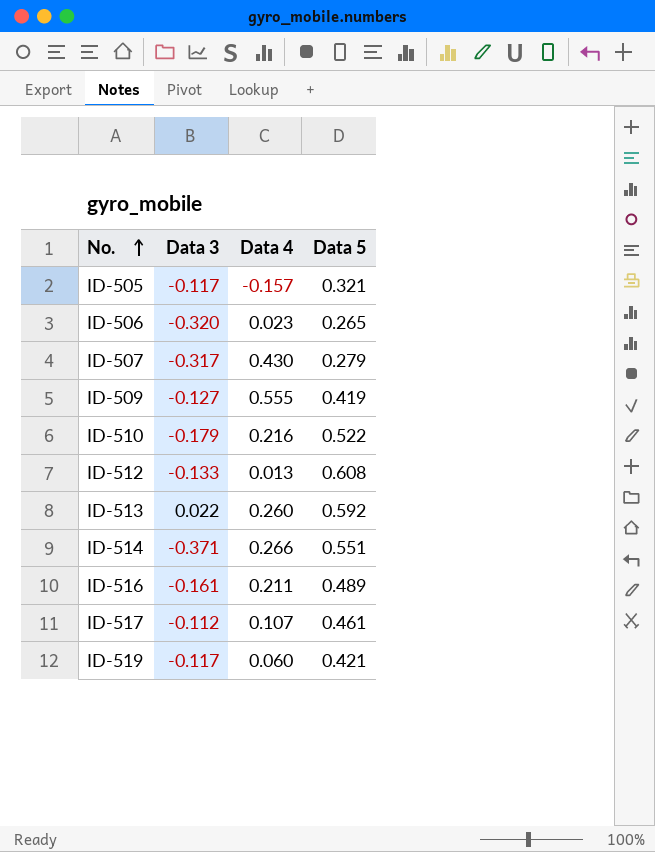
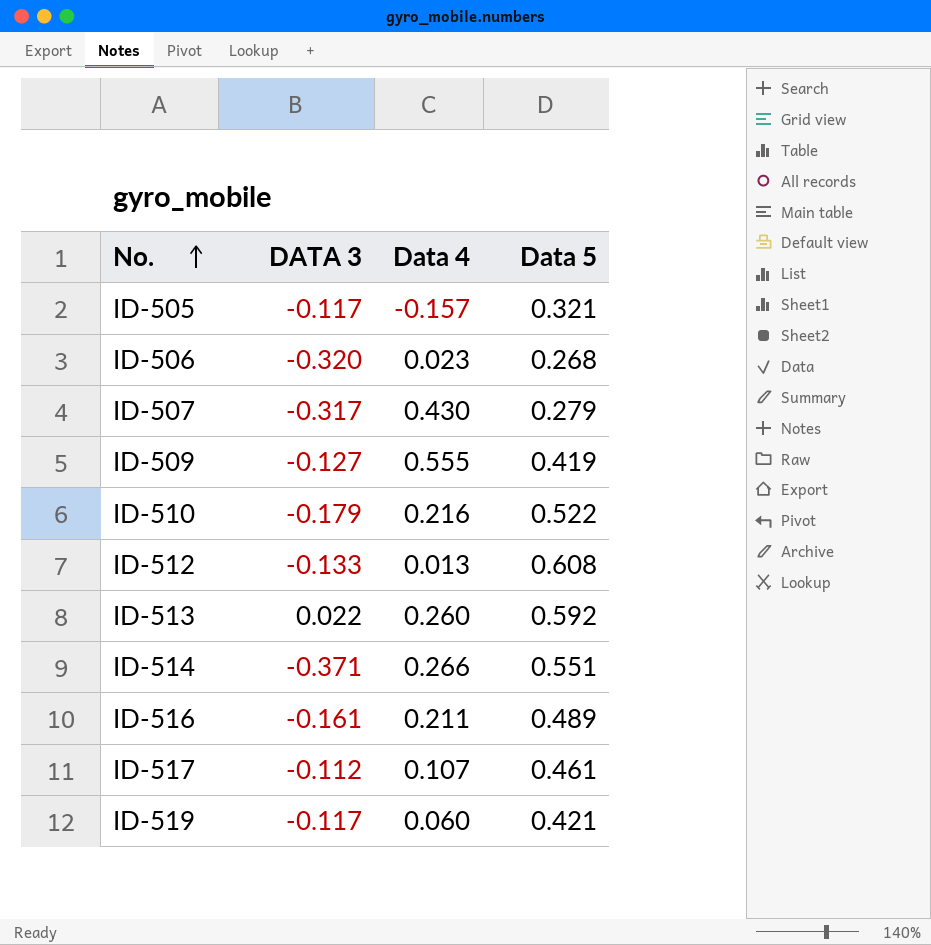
column name: Data 3 -> DATA 3
ID-506 | Data 5: 0.265 -> 0.268

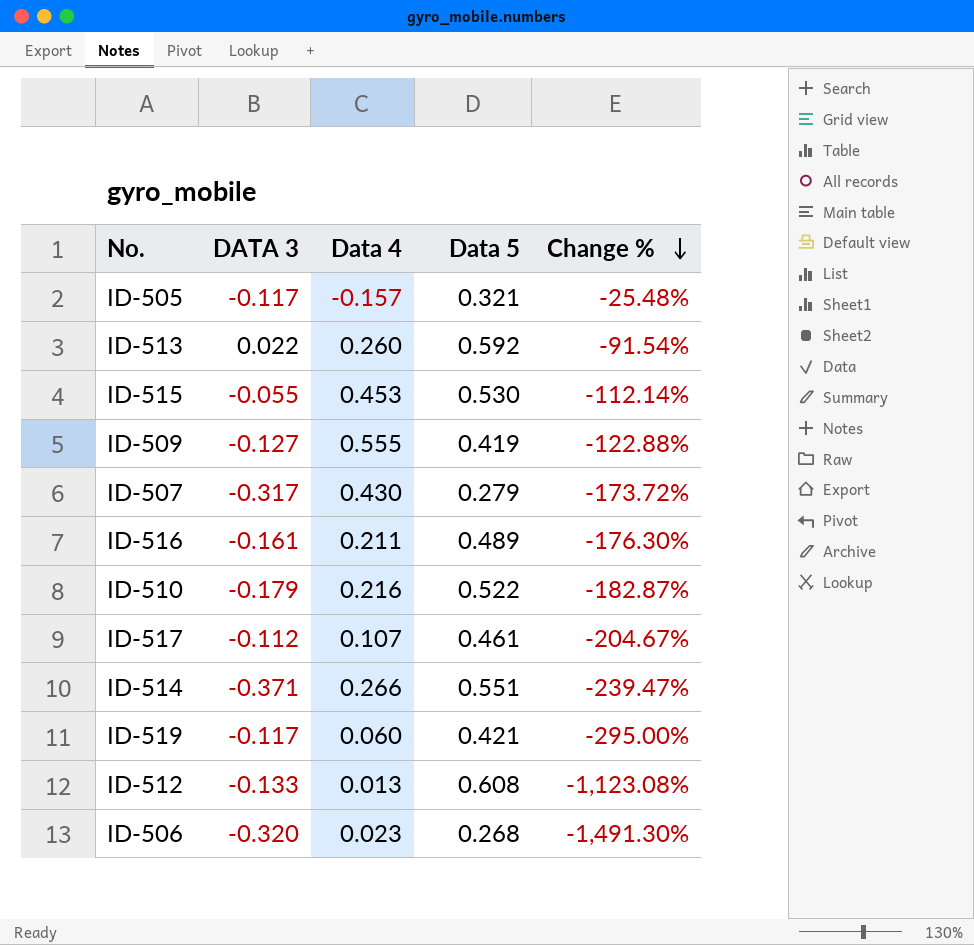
row order: No. ascending -> Change % descending
column Change % | formula: none -> ([DATA 3] - [Data 4]) / [Data 4]
row ID-515: none -> -0.055 | 0.453 | 0.530 | -112.14%

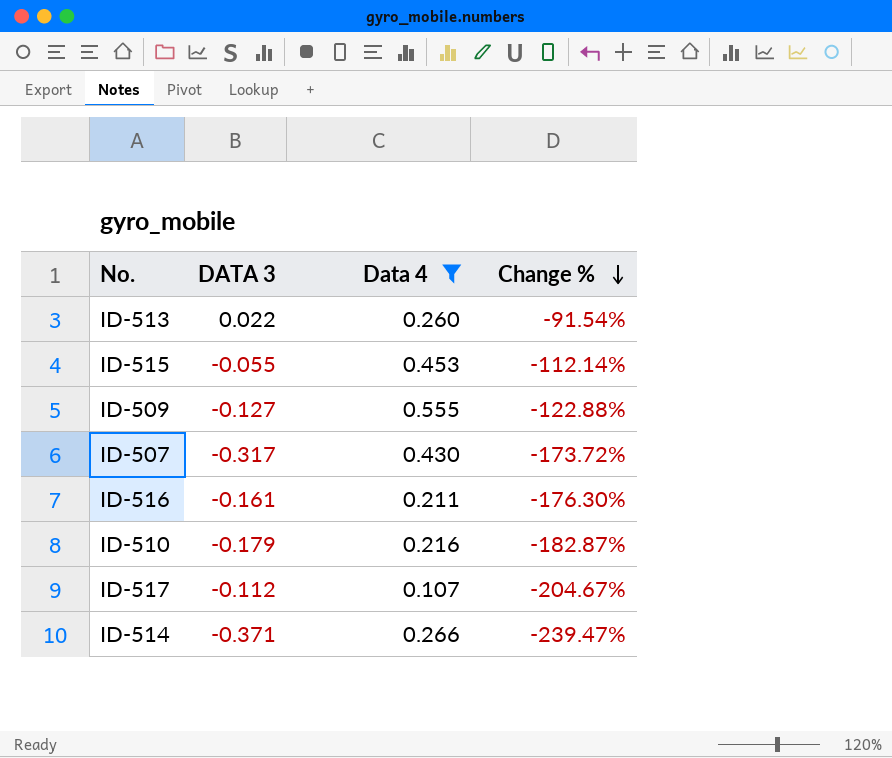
filter: none -> Data 4 >= 0.107
column Data 5 | position: 4 -> none

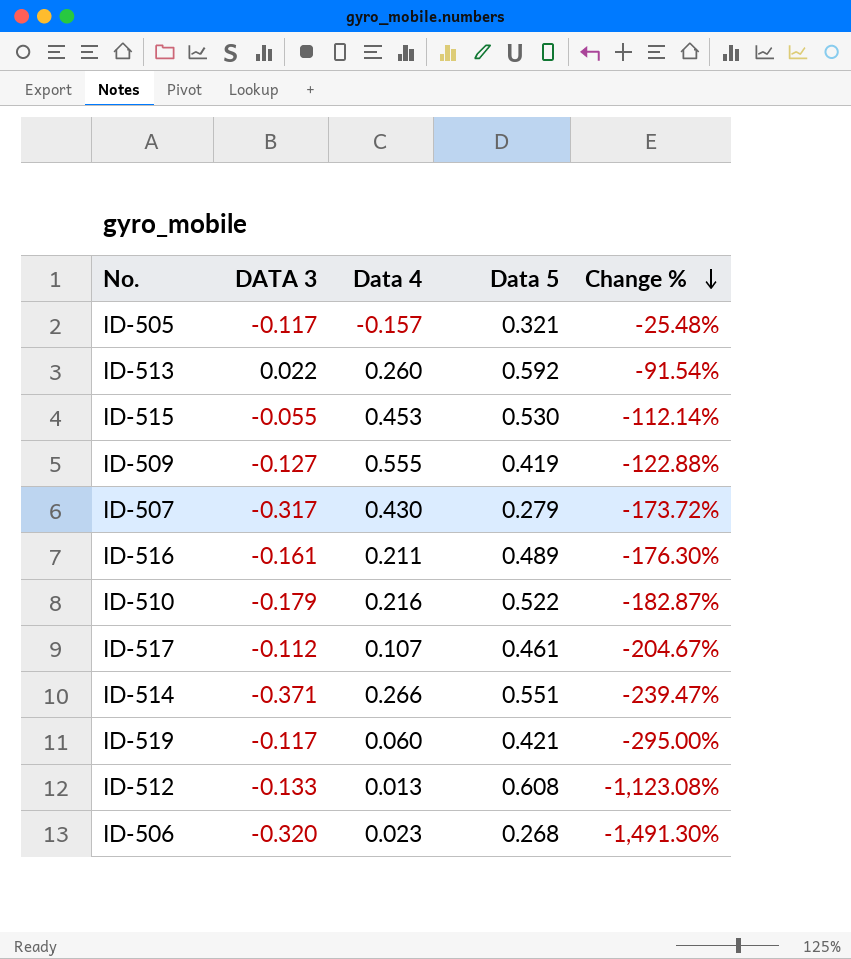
filter: Data 4 >= 0.107 -> none
column Data 5 | position: none -> 4

